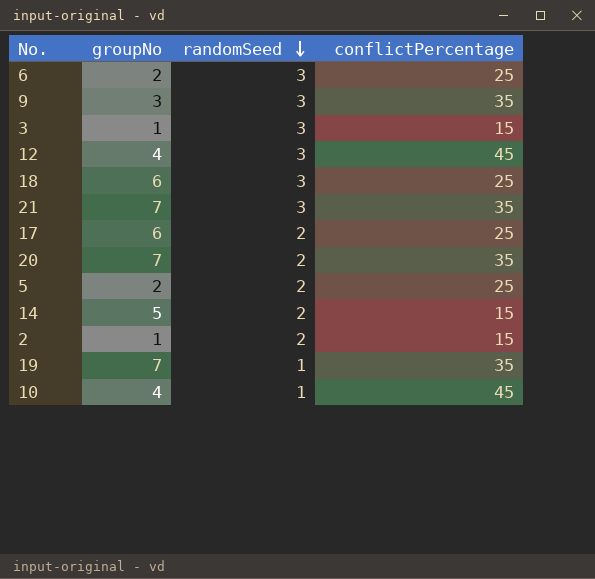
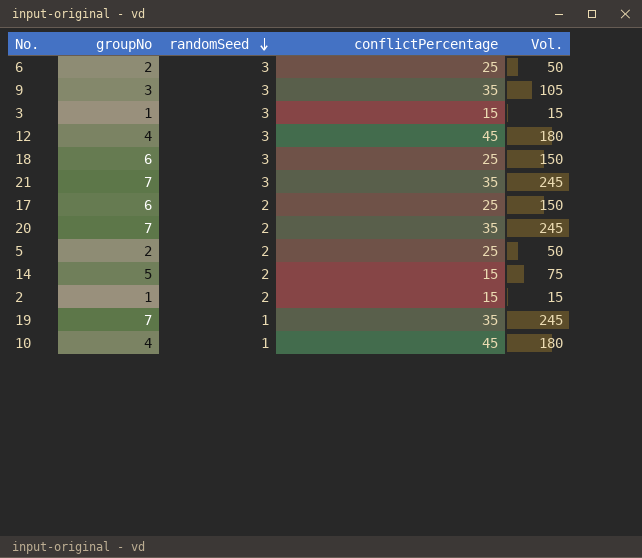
column Vol. | formula: none -> [groupNo] * [conflictPercentage]

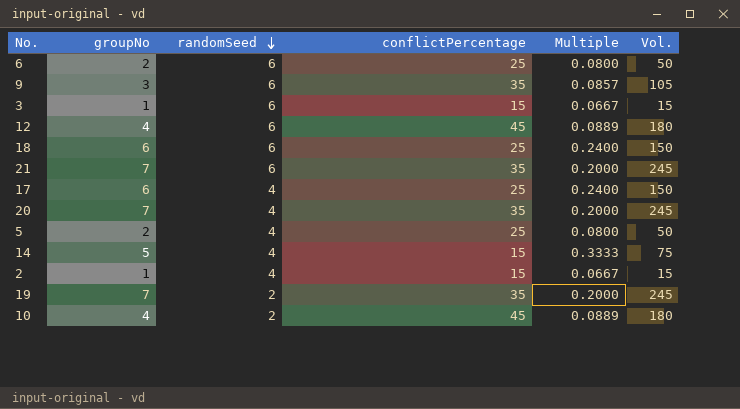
column Multiple | formula: none -> [groupNo] / [conflictPercentage]
6 | randomSeed: 3 -> 6
9 | randomSeed: 3 -> 6
3 | randomSeed: 3 -> 6
12 | randomSeed: 3 -> 6
18 | randomSeed: 3 -> 6
21 | randomSeed: 3 -> 6
17 | randomSeed: 2 -> 4
20 | randomSeed: 2 -> 4
5 | randomSeed: 2 -> 4
14 | randomSeed: 2 -> 4
2 | randomSeed: 2 -> 4
19 | randomSeed: 1 -> 2
10 | randomSeed: 1 -> 2

